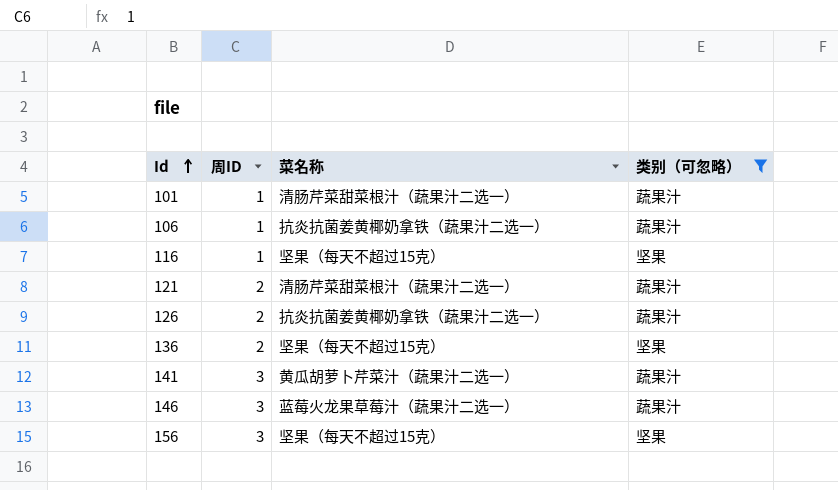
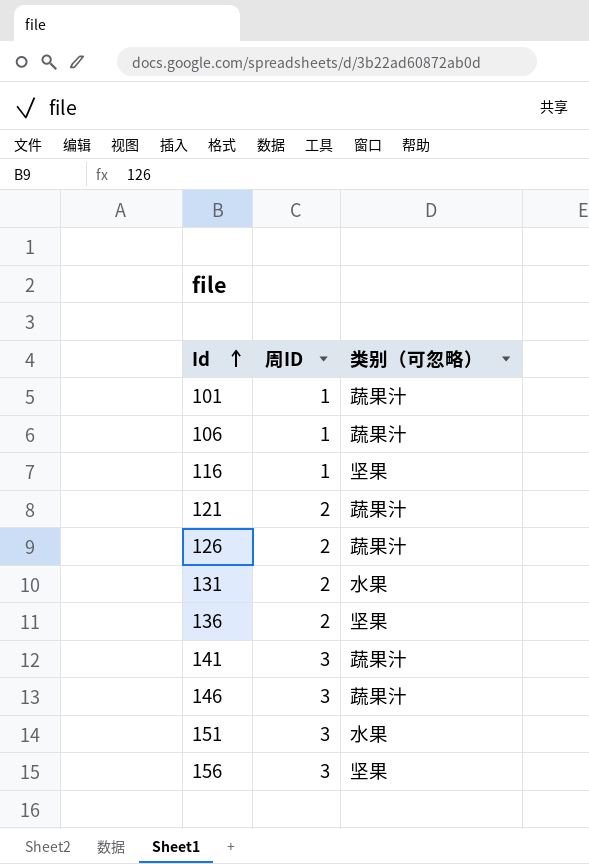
filter: 类别（可忽略） != 水果 -> none
column 菜名称 | position: 3 -> none

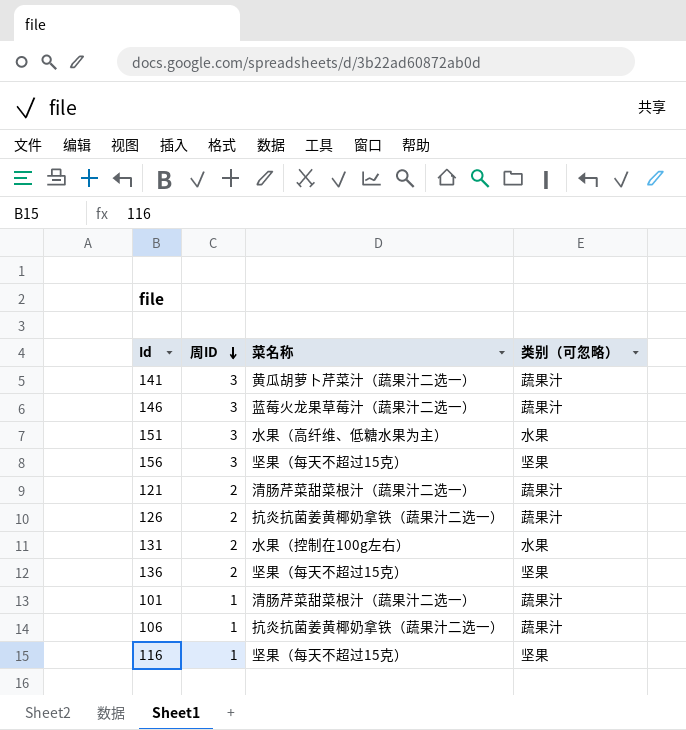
row order: Id ascending -> 周ID descending
column 菜名称 | position: none -> 3

